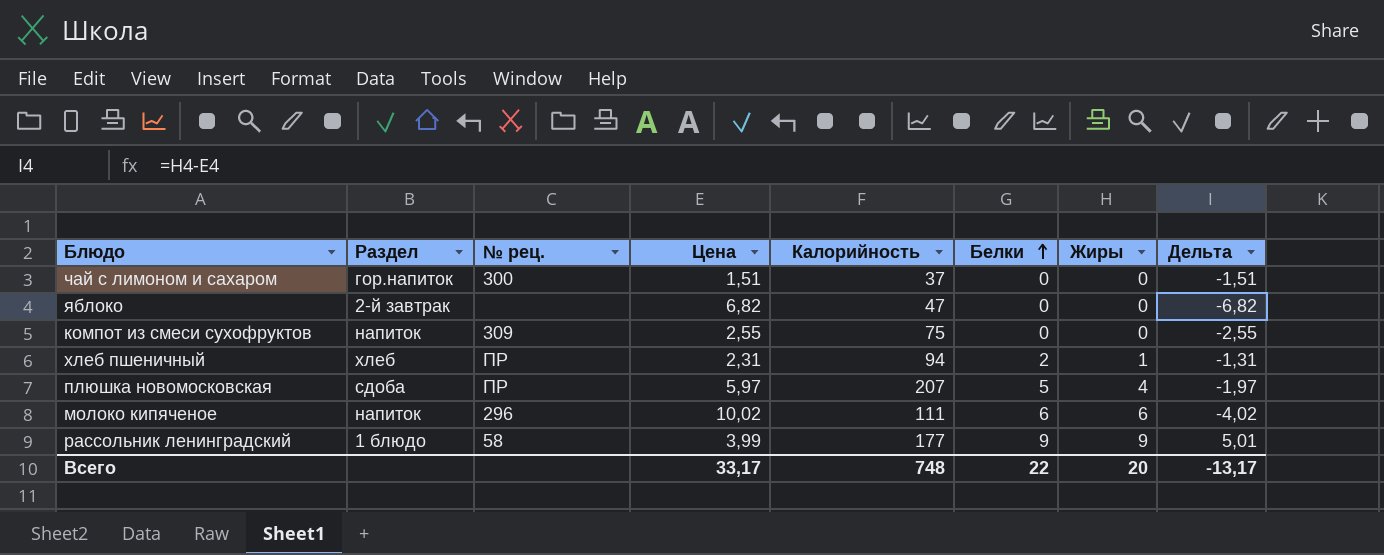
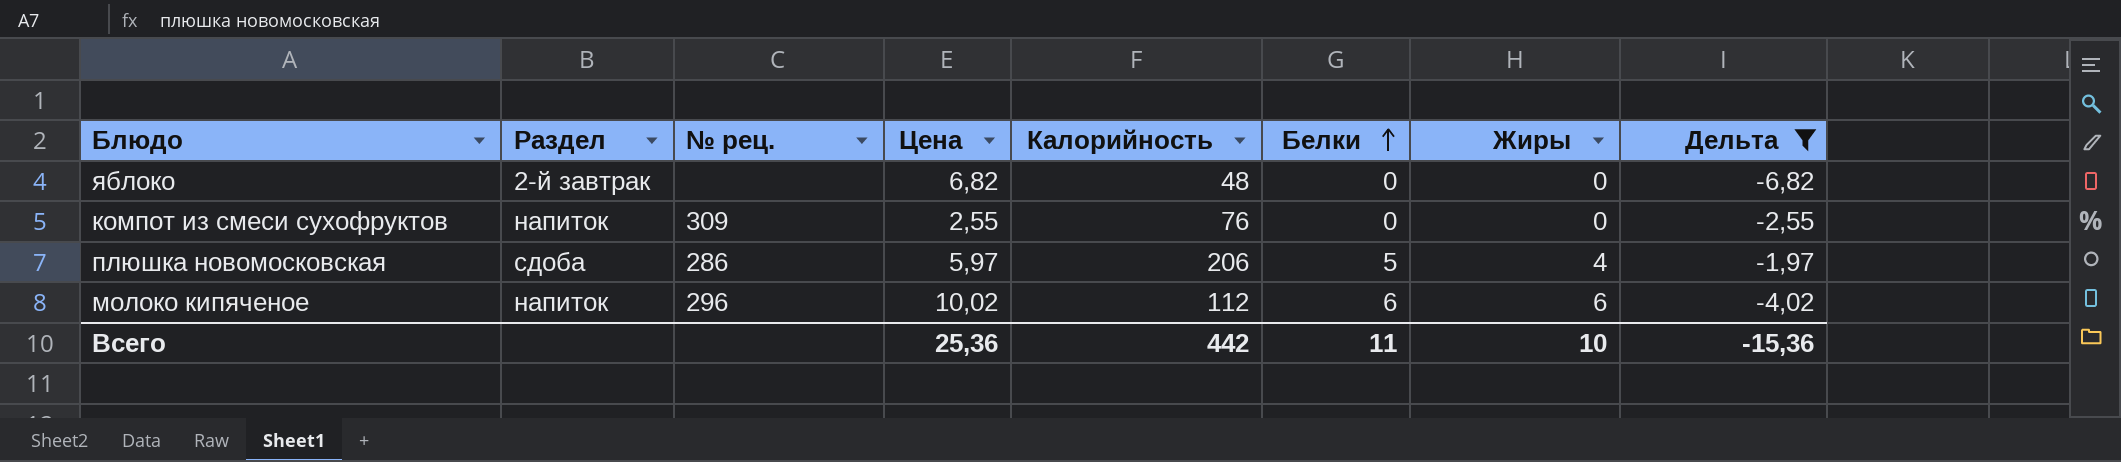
filter: none -> Дельта <= -1,97
яблоко | Калорийность: 47 -> 48
компот из смеси сухофруктов | Калорийность: 75 -> 76
плюшка новомосковская | № рец.: ПР -> 286
плюшка новомосковская | Калорийность: 207 -> 206
молоко кипяченое | Калорийность: 111 -> 112
Всего | Цена: 33,17 -> 25,36
Всего | Калорийность: 748 -> 442
Всего | Белки: 22 -> 11
Всего | Жиры: 20 -> 10
Всего | Дельта: -13,17 -> -15,36

